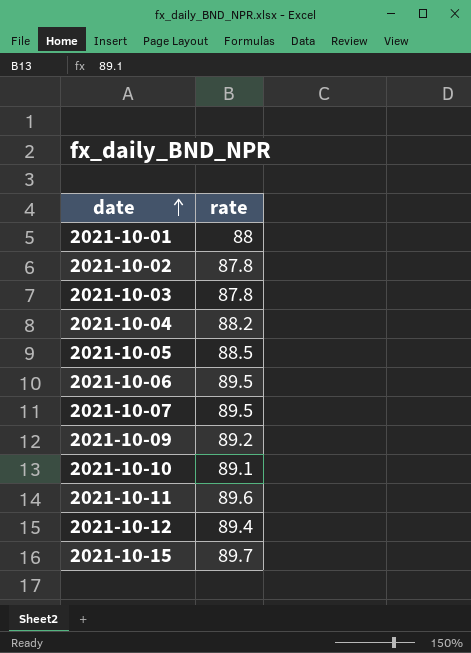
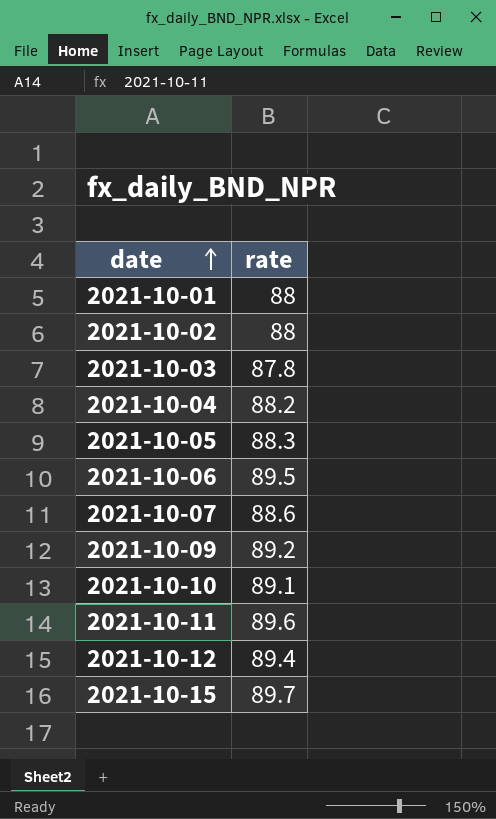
2021-10-02 | rate: 87.8 -> 88
2021-10-05 | rate: 88.5 -> 88.3
2021-10-07 | rate: 89.5 -> 88.6

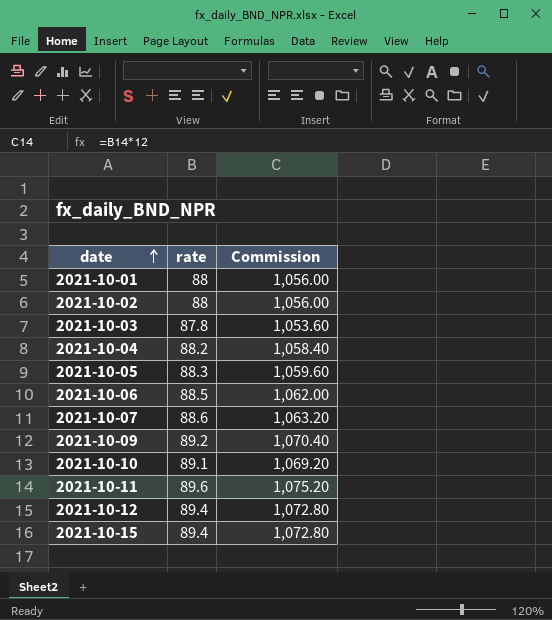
column Commission | formula: none -> [rate] * 12
2021-10-06 | rate: 89.5 -> 88.5
2021-10-15 | rate: 89.7 -> 89.4

